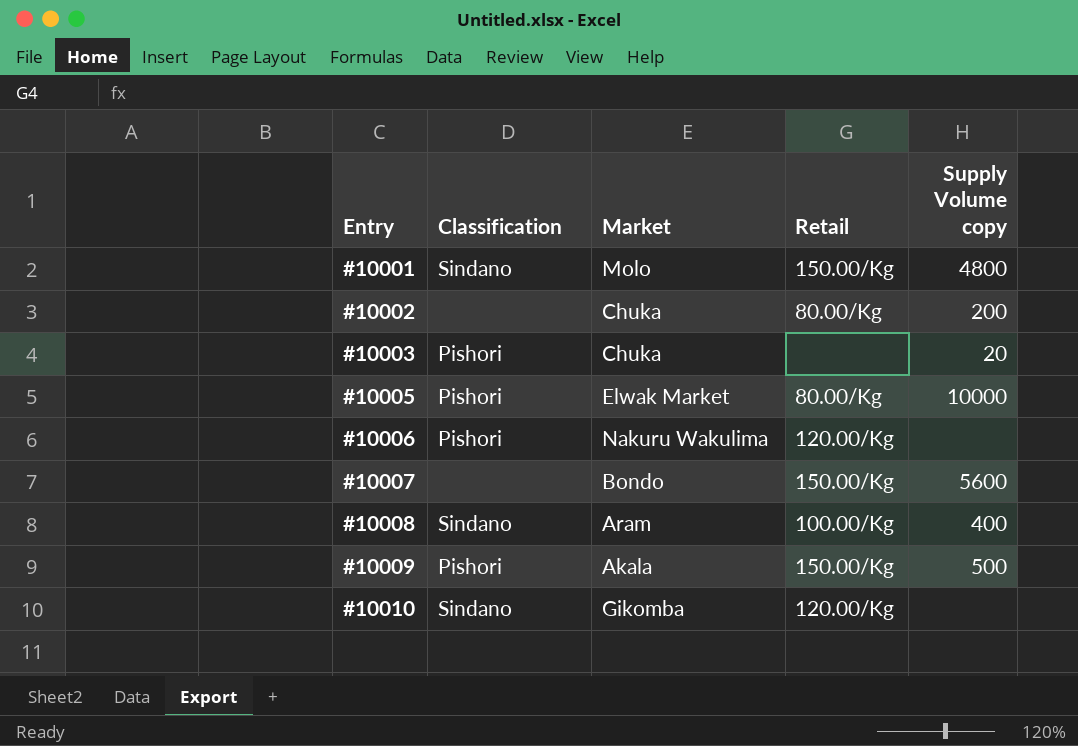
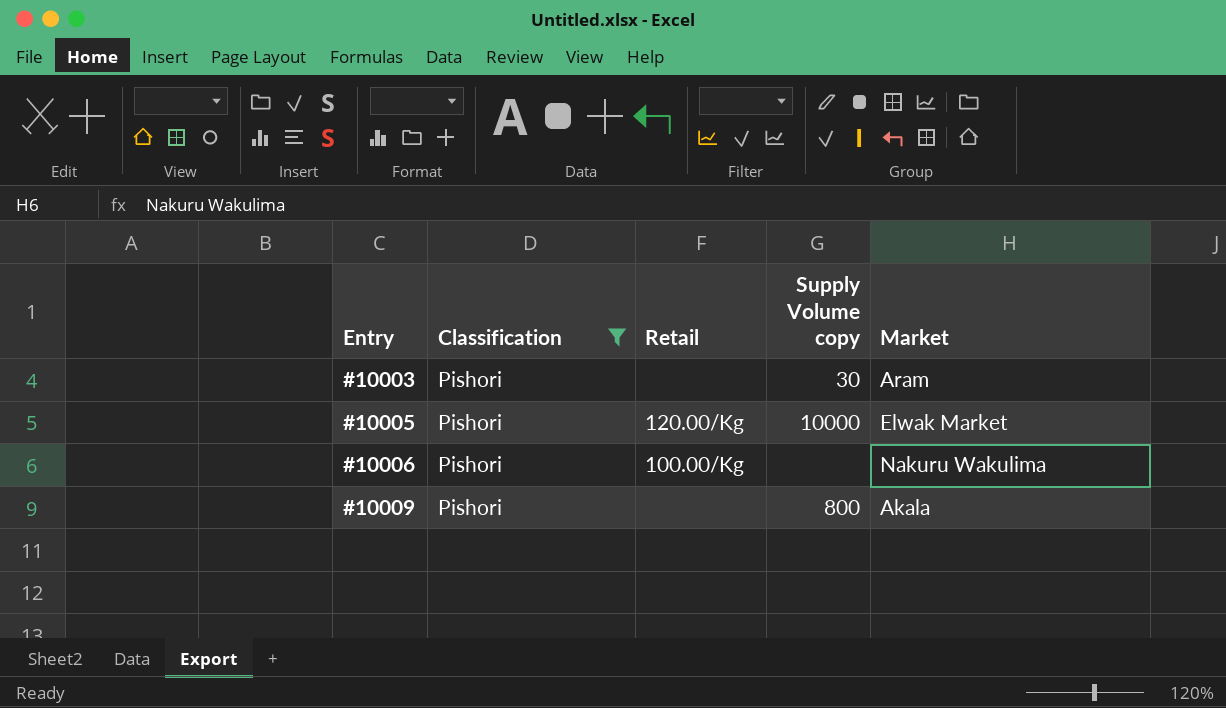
filter: none -> Classification = Pishori
column Market | position: 3 -> 5
#10003 | Supply Volume copy: 20 -> 30
#10003 | Market: Chuka -> Aram
#10005 | Retail: 80.00/Kg -> 120.00/Kg
#10006 | Retail: 120.00/Kg -> 100.00/Kg
#10009 | Retail: 150.00/Kg -> none
#10009 | Supply Volume copy: 500 -> 800

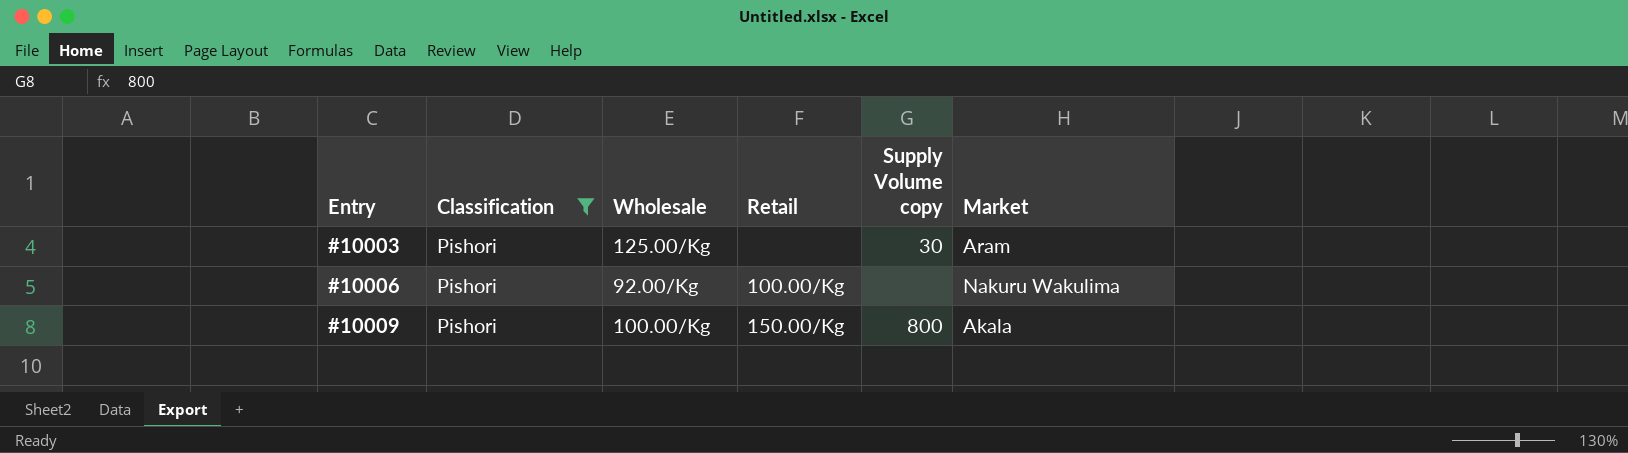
column Wholesale | position: none -> 3
row #10005: Pishori | 120.00/Kg | 10000 | Elwak Market -> none
#10009 | Retail: none -> 150.00/Kg

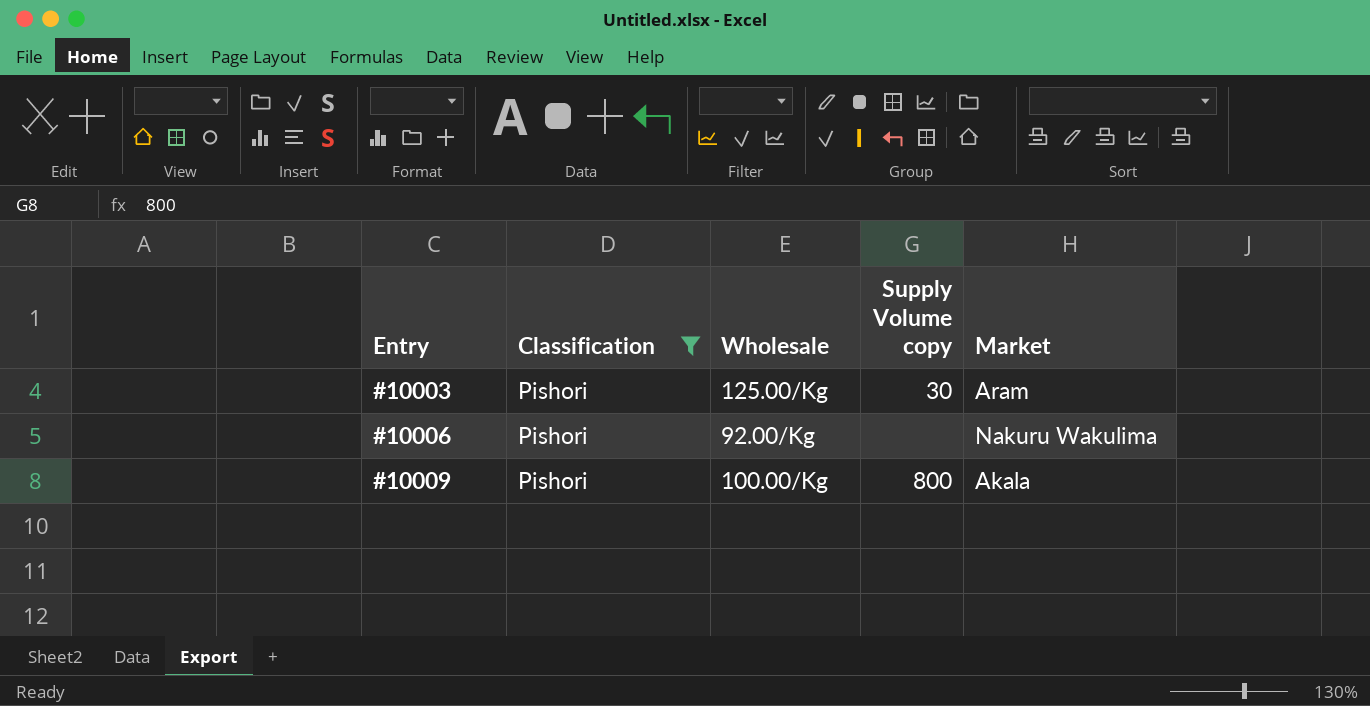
column Retail | position: 4 -> none

